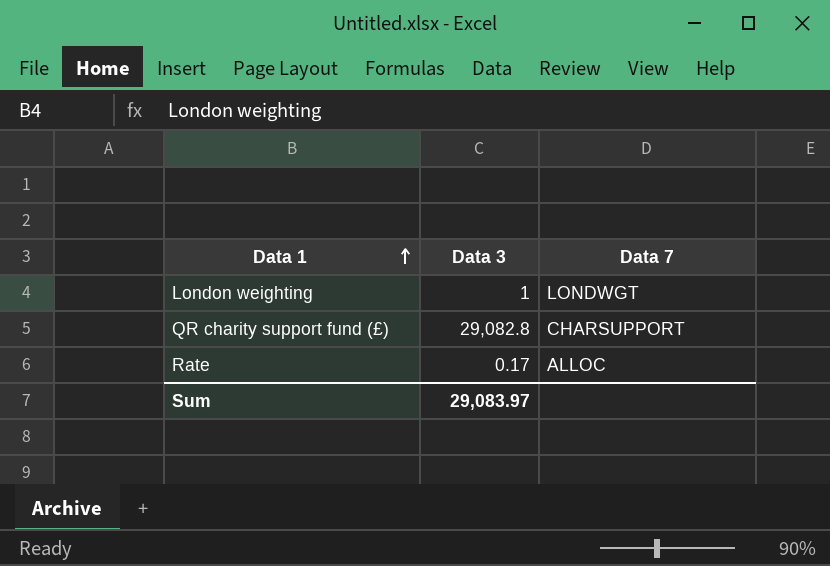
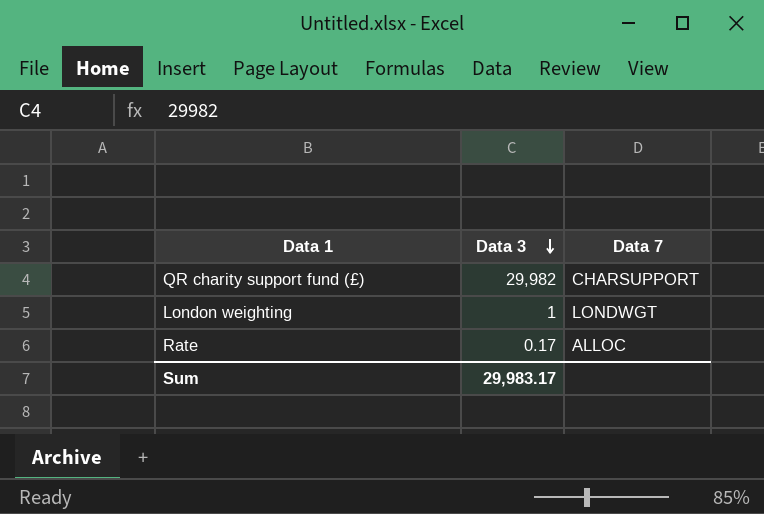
row order: Data 1 ascending -> Data 3 descending
QR charity support fund (£) | Data 3: 29,082.8 -> 29,982
Sum | Data 3: 29,083.97 -> 29,983.17

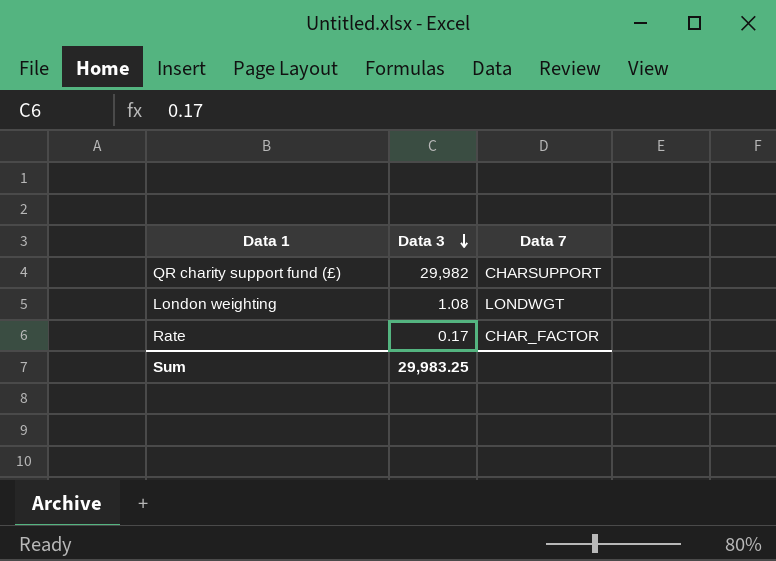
London weighting | Data 3: 1 -> 1.08
Rate | Data 7: ALLOC -> CHAR_FACTOR
Sum | Data 3: 29,983.17 -> 29,983.25

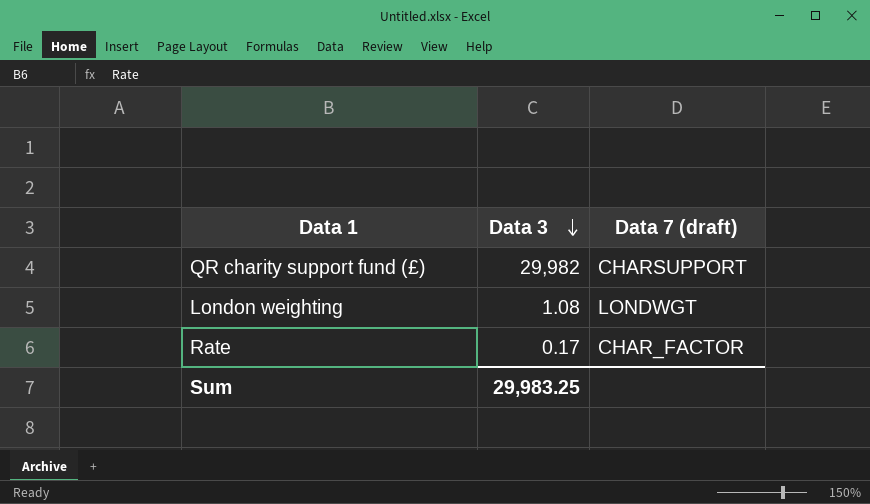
column name: Data 7 -> Data 7 (draft)

